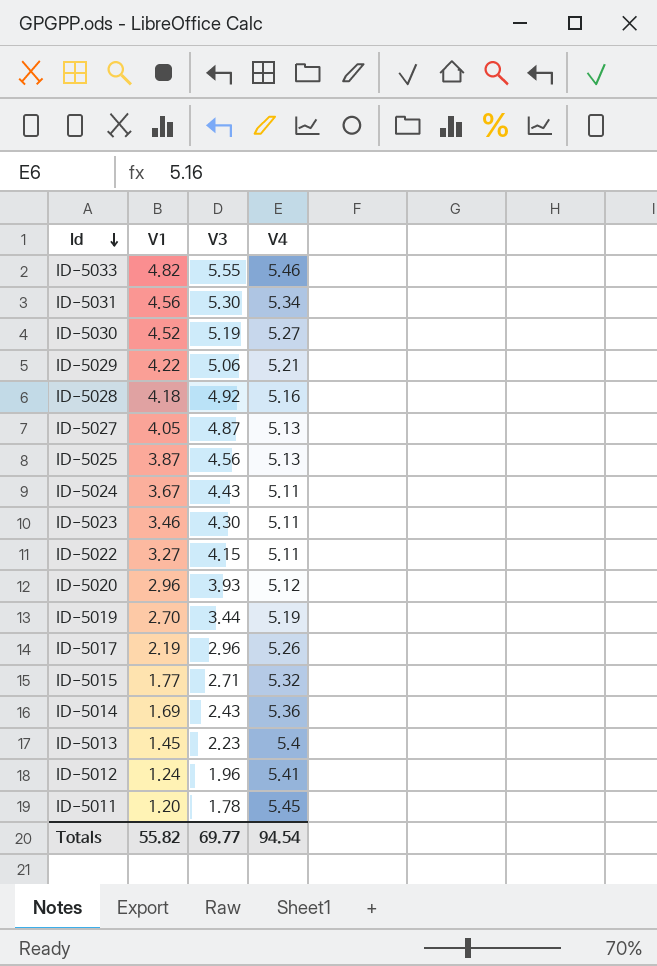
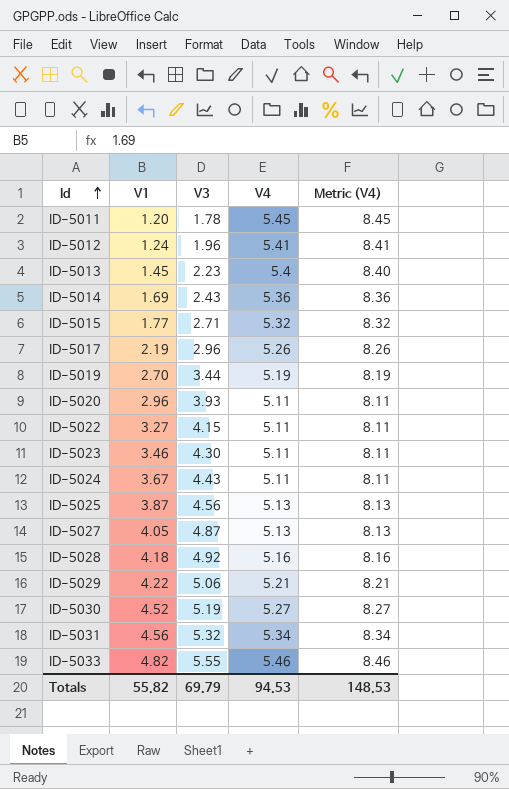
row order: Id descending -> Id ascending
column Metric (V4) | formula: none -> [V4] + 3
ID-5020 | V4: 5.12 -> 5.11
ID-5031 | V3: 5.30 -> 5.32
Totals | V3: 69.77 -> 69.79
Totals | V4: 94.54 -> 94.53

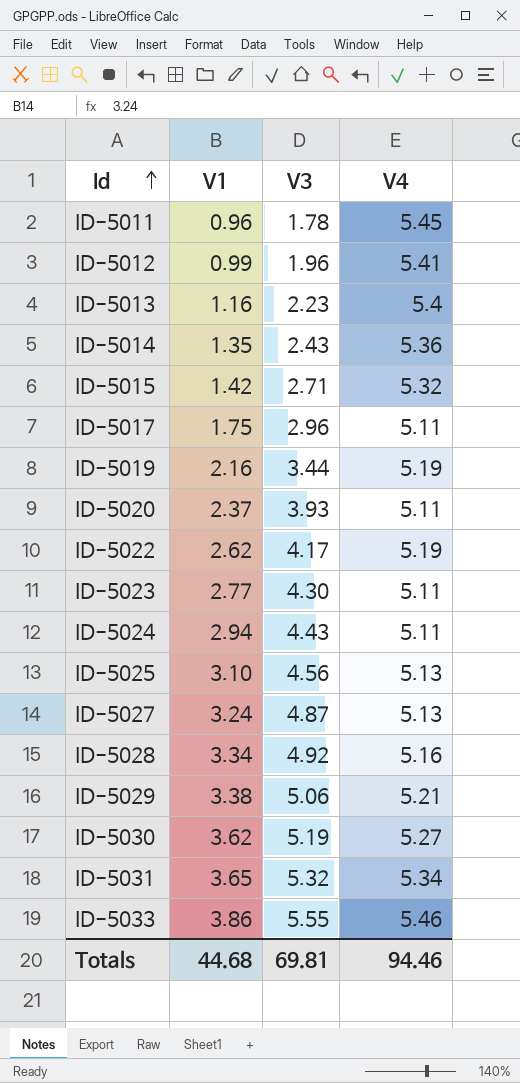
column Metric (V4) | formula: [V4] + 3 -> none
ID-5011 | V1: 1.20 -> 0.96
ID-5012 | V1: 1.24 -> 0.99
ID-5013 | V1: 1.45 -> 1.16
ID-5014 | V1: 1.69 -> 1.35
ID-5015 | V1: 1.77 -> 1.42
ID-5017 | V1: 2.19 -> 1.75
ID-5017 | V4: 5.26 -> 5.11
ID-5019 | V1: 2.70 -> 2.16
ID-5020 | V1: 2.96 -> 2.37
ID-5022 | V1: 3.27 -> 2.62
ID-5022 | V3: 4.15 -> 4.17
ID-5022 | V4: 5.11 -> 5.19
ID-5023 | V1: 3.46 -> 2.77
ID-5024 | V1: 3.67 -> 2.94
ID-5025 | V1: 3.87 -> 3.10
ID-5027 | V1: 4.05 -> 3.24
ID-5028 | V1: 4.18 -> 3.34
ID-5029 | V1: 4.22 -> 3.38
ID-5030 | V1: 4.52 -> 3.62
ID-5031 | V1: 4.56 -> 3.65
ID-5033 | V1: 4.82 -> 3.86
Totals | V1: 55.82 -> 44.68
Totals | V3: 69.79 -> 69.81
Totals | V4: 94.53 -> 94.46

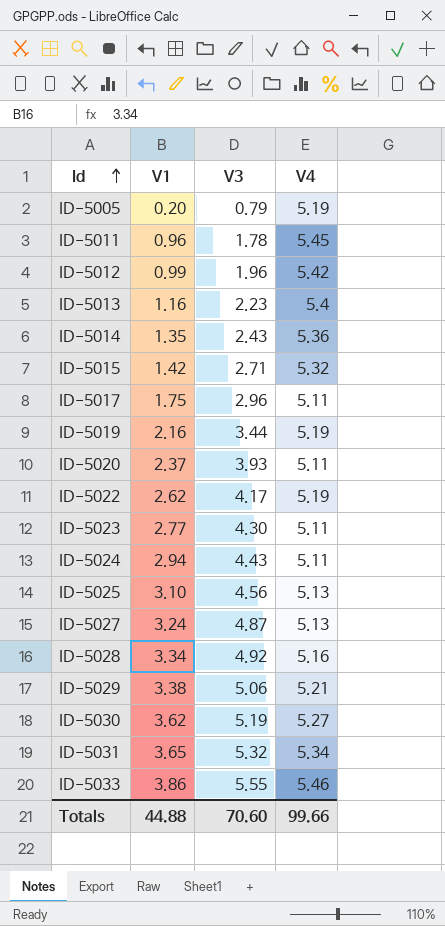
row ID-5005: none -> 0.20 | 0.79 | 5.19
ID-5012 | V4: 5.41 -> 5.42
Totals | V1: 44.68 -> 44.88
Totals | V3: 69.81 -> 70.60
Totals | V4: 94.46 -> 99.66

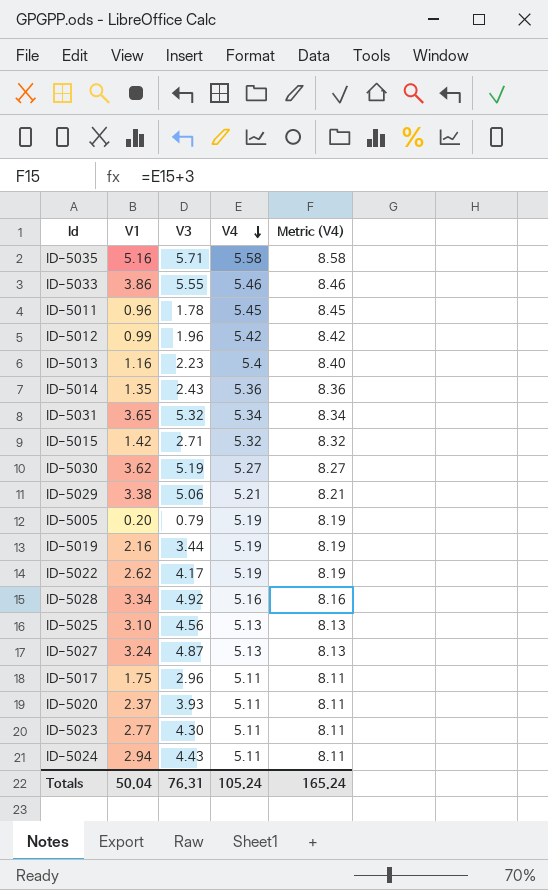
row order: Id ascending -> V4 descending
column Metric (V4) | formula: none -> [V4] + 3
row ID-5035: none -> 5.16 | 5.71 | 5.58 | 8.58
Totals | V1: 44.88 -> 50.04
Totals | V3: 70.60 -> 76.31
Totals | V4: 99.66 -> 105.24

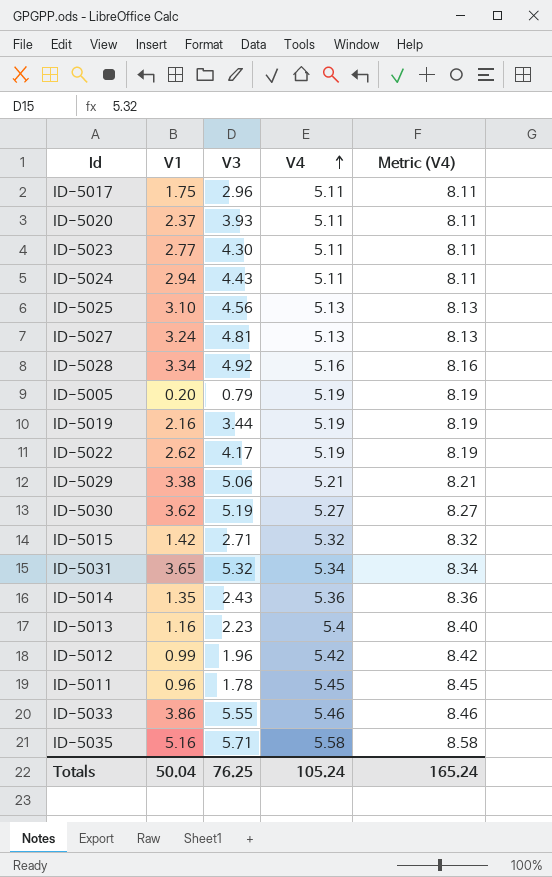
row order: V4 descending -> V4 ascending
ID-5027 | V3: 4.87 -> 4.81
Totals | V3: 76.31 -> 76.25

